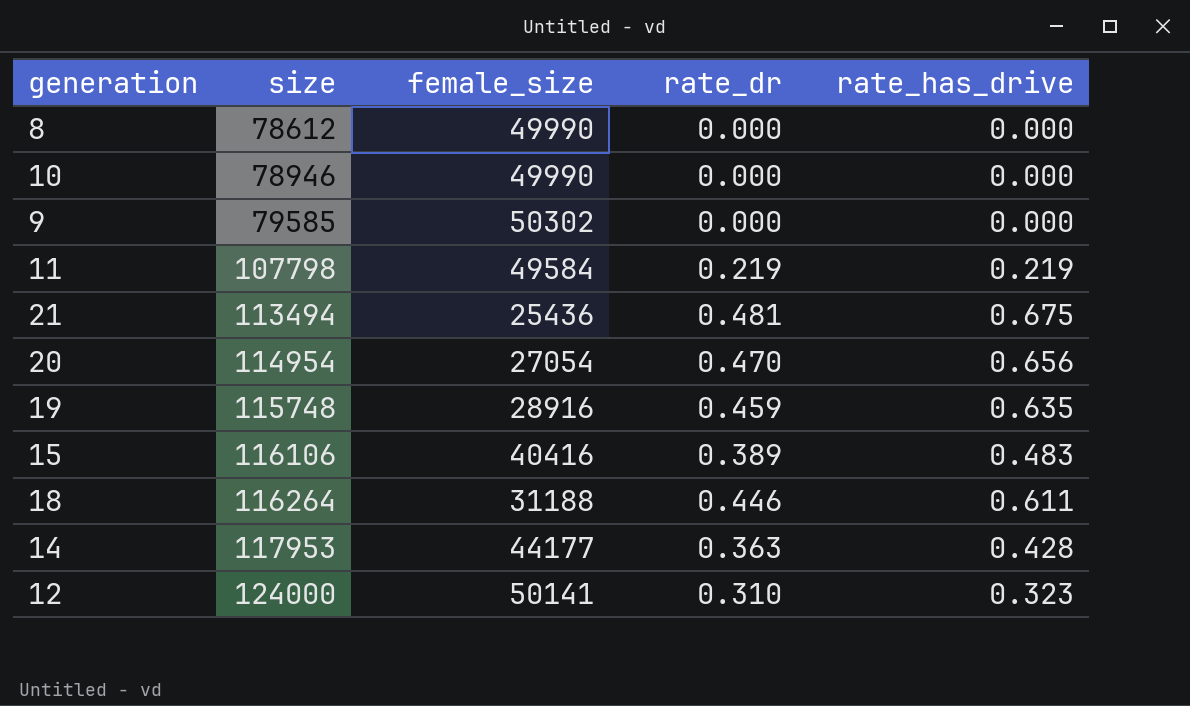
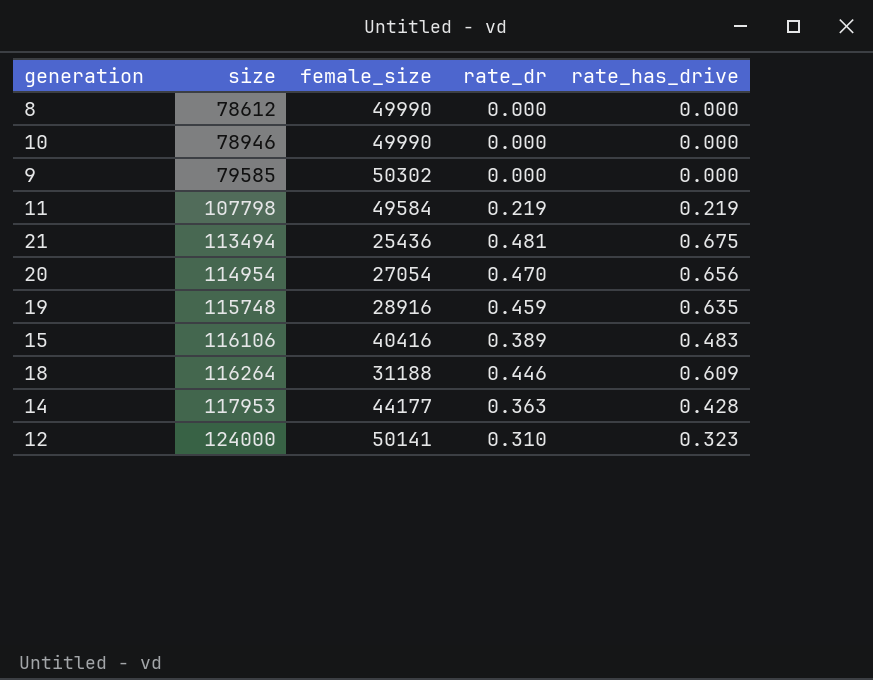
18 | rate_has_drive: 0.611 -> 0.609

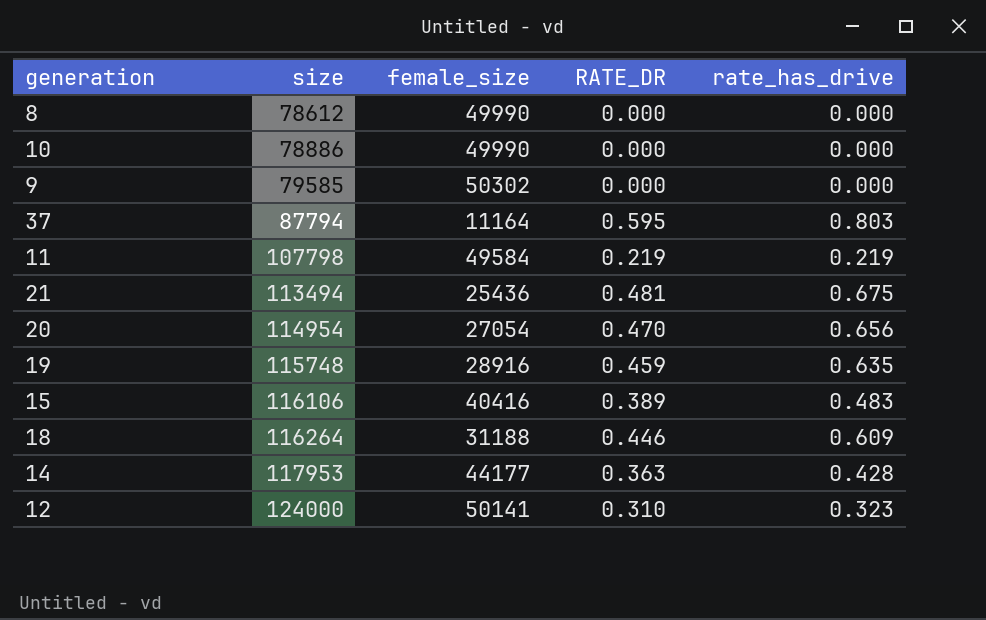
column name: rate_dr -> RATE_DR
10 | size: 78946 -> 78886
row 37: none -> 87794 | 11164 | 0.595 | 0.803

